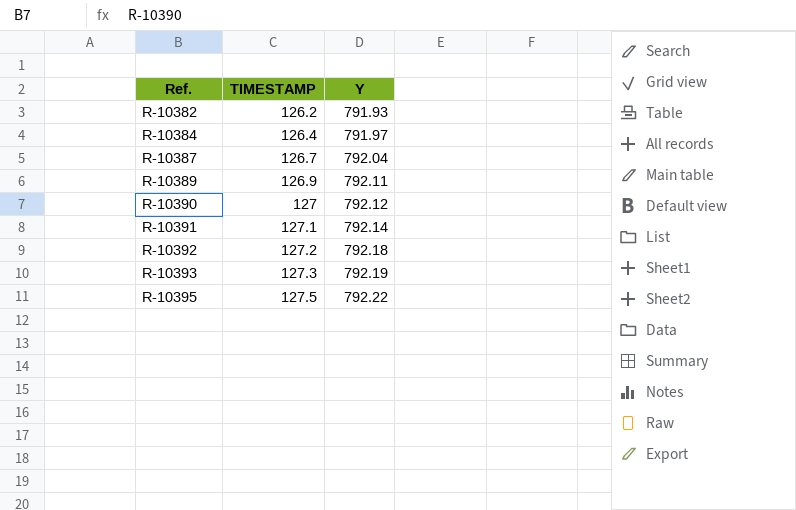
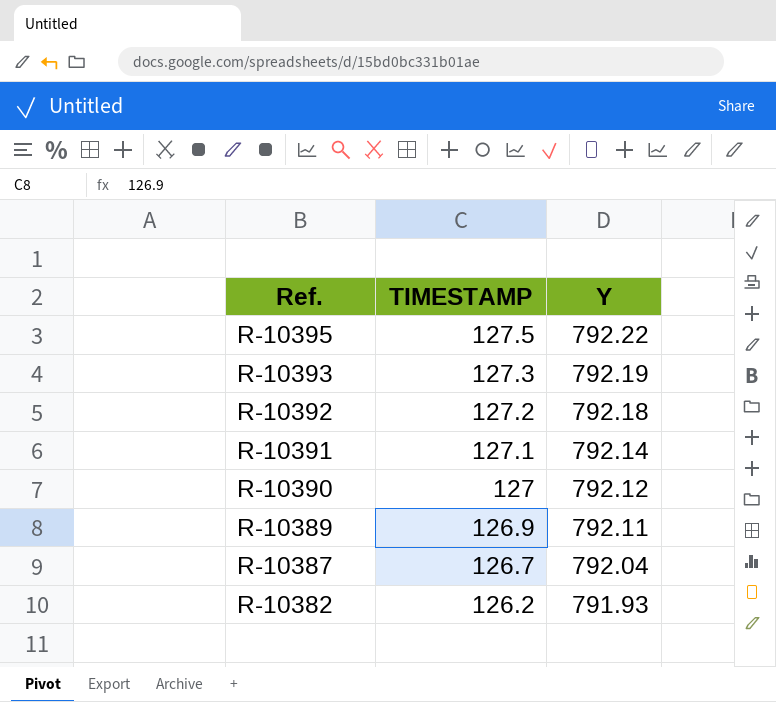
row order: Ref. ascending -> Ref. descending
row R-10384: 126.4 | 791.97 -> none

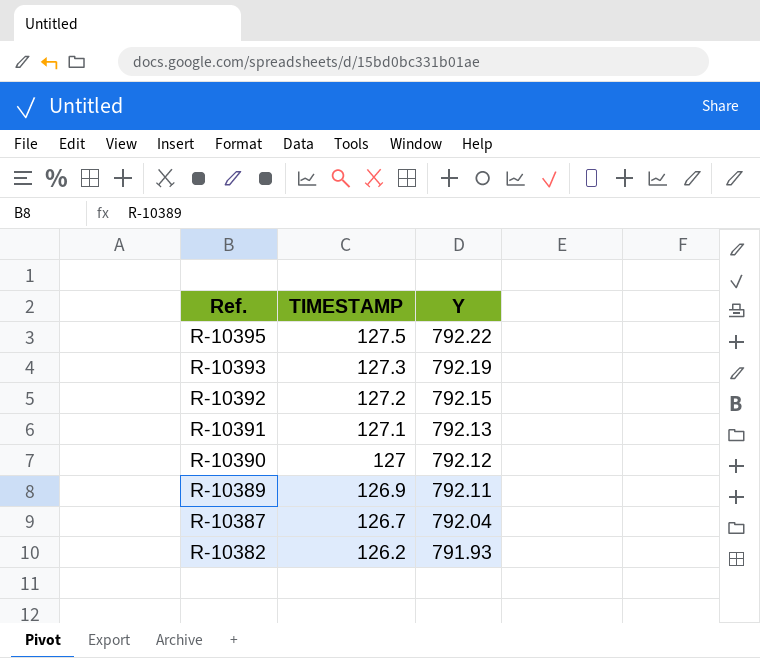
R-10392 | Y: 792.18 -> 792.15
R-10391 | Y: 792.14 -> 792.13

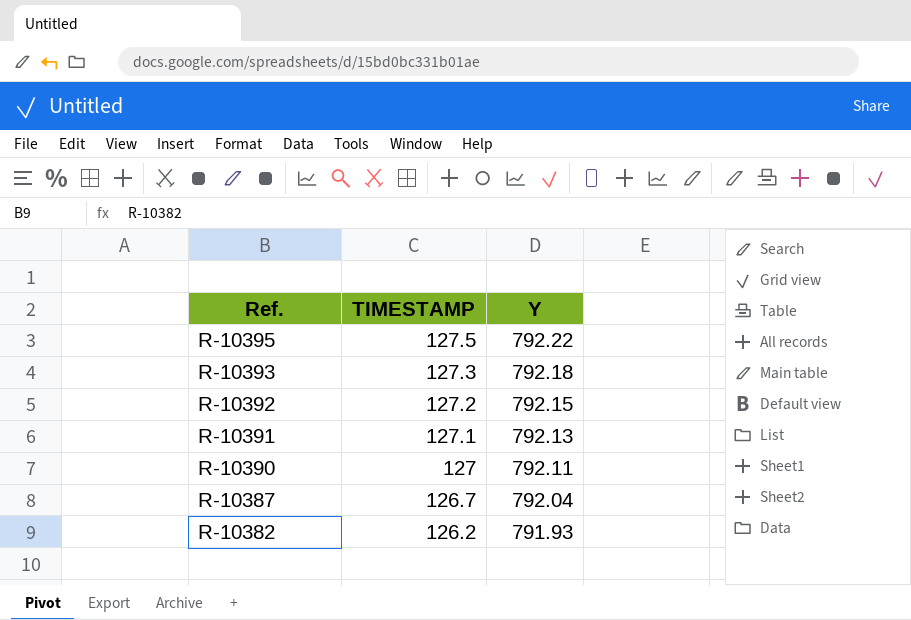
row R-10389: 126.9 | 792.11 -> none
R-10393 | Y: 792.19 -> 792.18
R-10390 | Y: 792.12 -> 792.11

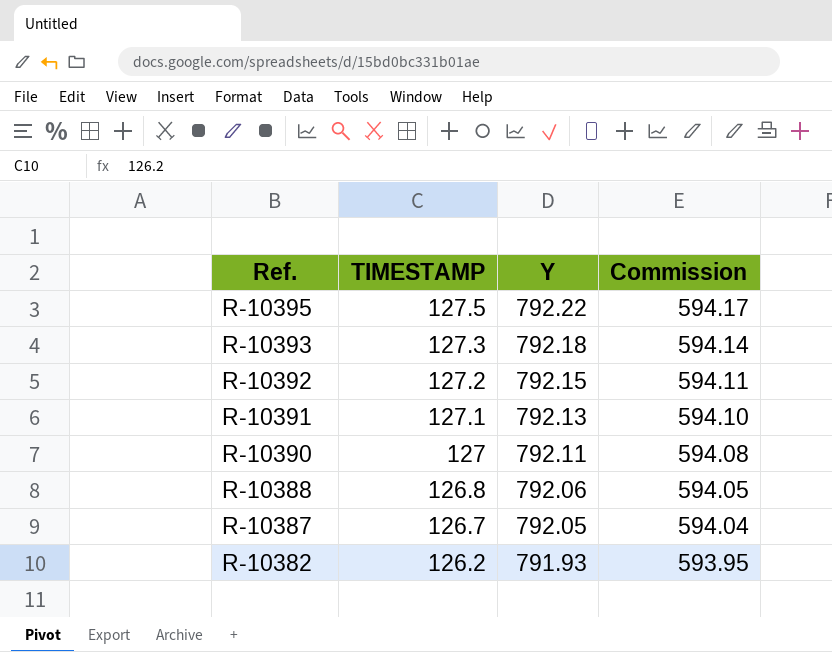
column Commission | formula: none -> [Y] * 0.75
row R-10388: none -> 126.8 | 792.06 | 594.05
R-10387 | Y: 792.04 -> 792.05

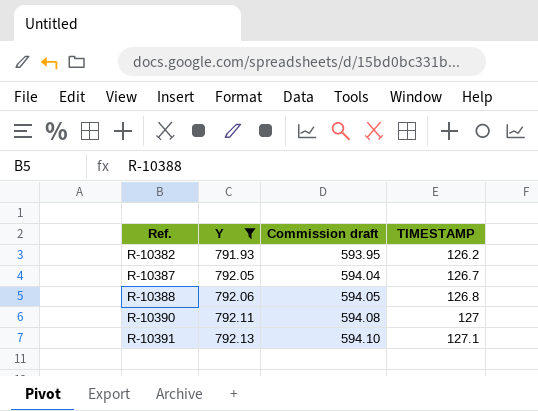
filter: none -> Y <= 792.13
row order: Ref. descending -> Ref. ascending
column name: Commission -> Commission draft
column TIMESTAMP | position: 2 -> 4

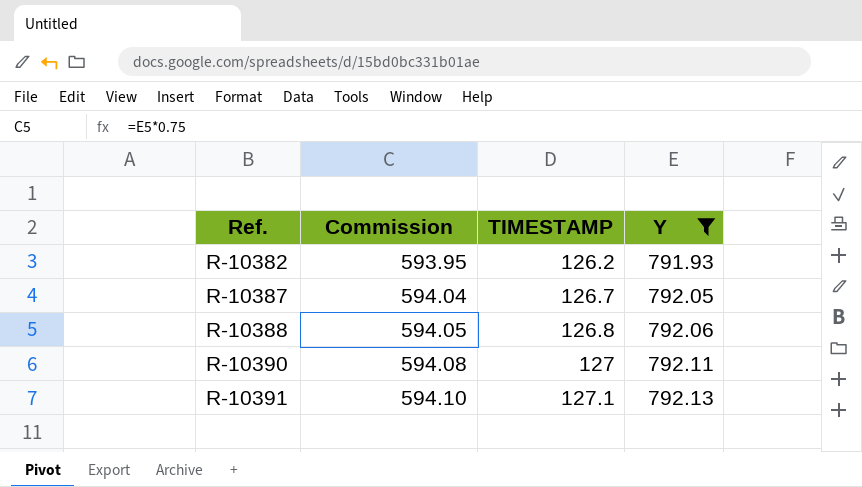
column name: Commission draft -> Commission
column Y | position: 2 -> 4

